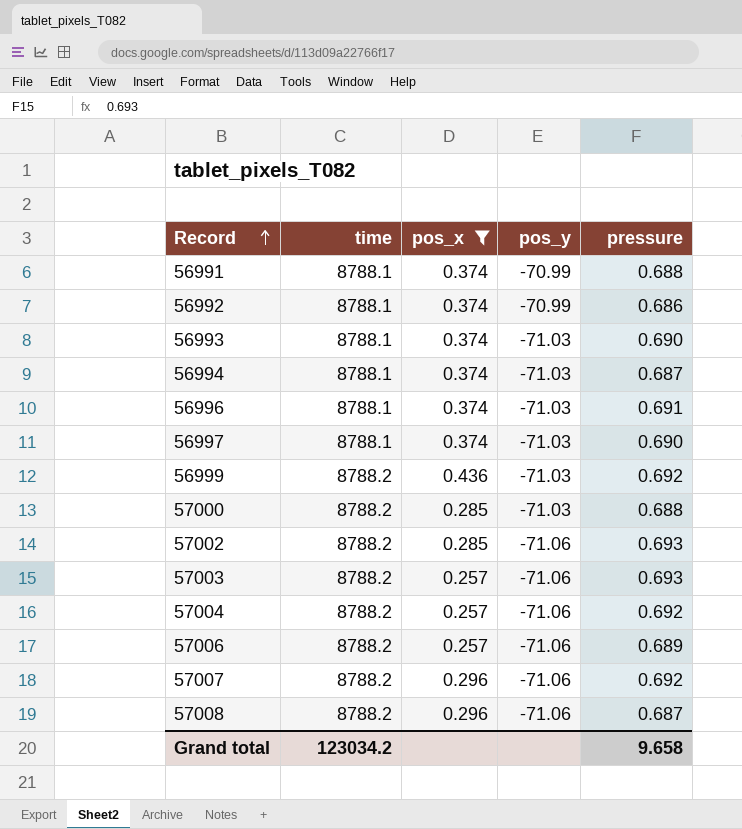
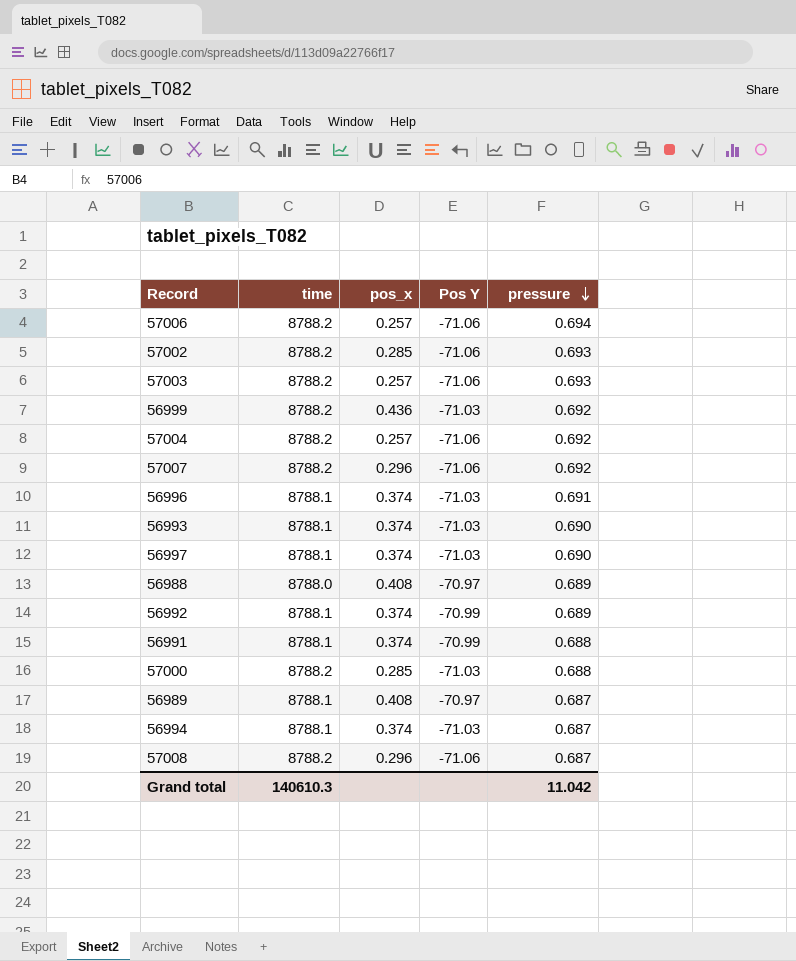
filter: pos_x != 0.408 -> none
row order: Record ascending -> pressure descending
column name: pos_y -> Pos Y
57006 | pressure: 0.689 -> 0.694
56992 | pressure: 0.686 -> 0.689
Grand total | time: 123034.2 -> 140610.3
Grand total | pressure: 9.658 -> 11.042

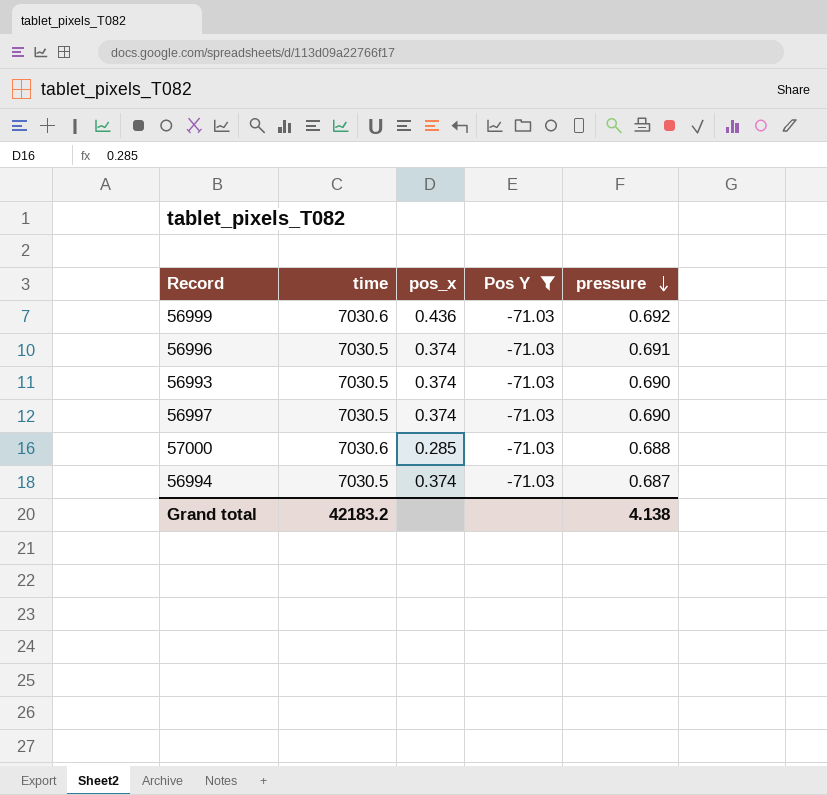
filter: none -> Pos Y = -71.03
56999 | time: 8788.2 -> 7030.6
56996 | time: 8788.1 -> 7030.5
56993 | time: 8788.1 -> 7030.5
56997 | time: 8788.1 -> 7030.5
57000 | time: 8788.2 -> 7030.6
56994 | time: 8788.1 -> 7030.5
Grand total | time: 140610.3 -> 42183.2
Grand total | pressure: 11.042 -> 4.138

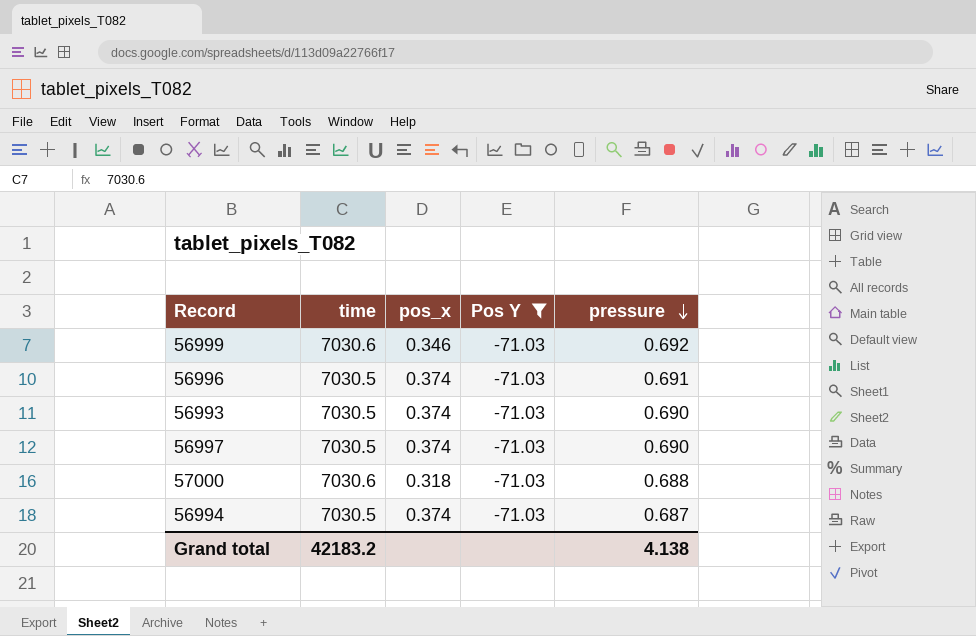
56999 | pos_x: 0.436 -> 0.346
57000 | pos_x: 0.285 -> 0.318

